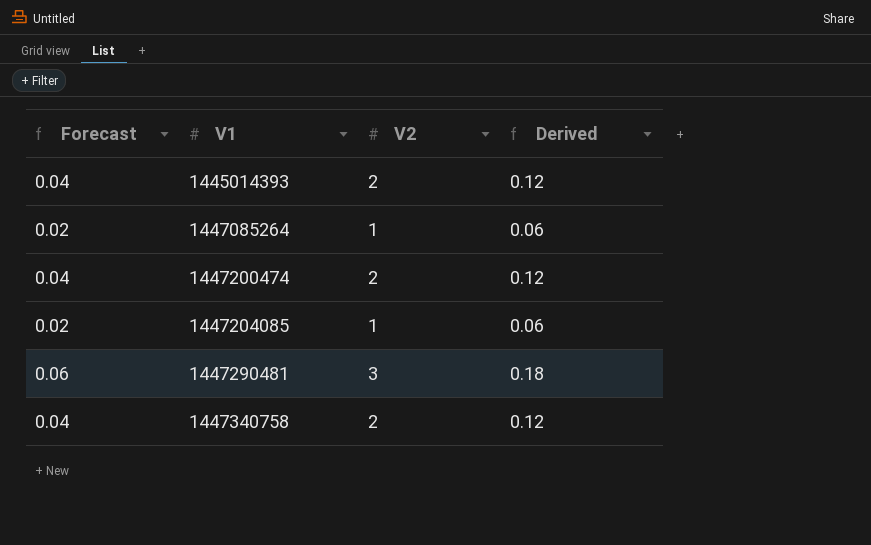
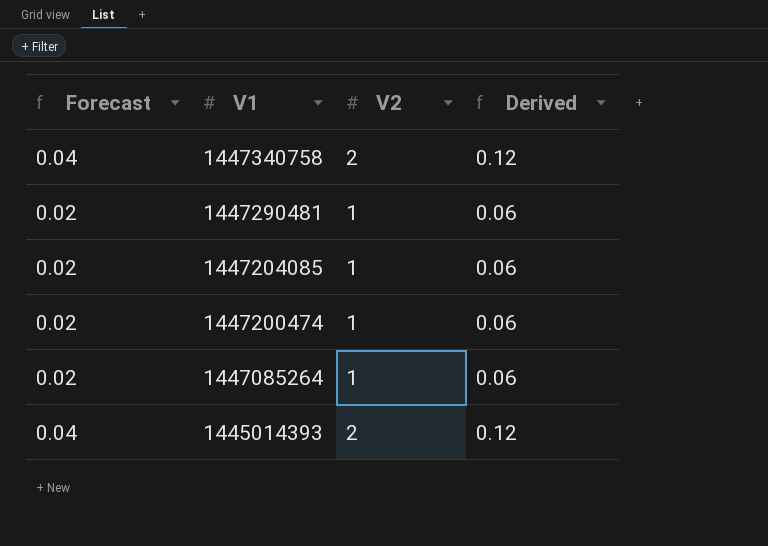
row order: V1 ascending -> V1 descending
1447290481 | Forecast: 0.06 -> 0.02
1447290481 | V2: 3 -> 1
1447290481 | Derived: 0.18 -> 0.06
1447200474 | Forecast: 0.04 -> 0.02
1447200474 | V2: 2 -> 1
1447200474 | Derived: 0.12 -> 0.06

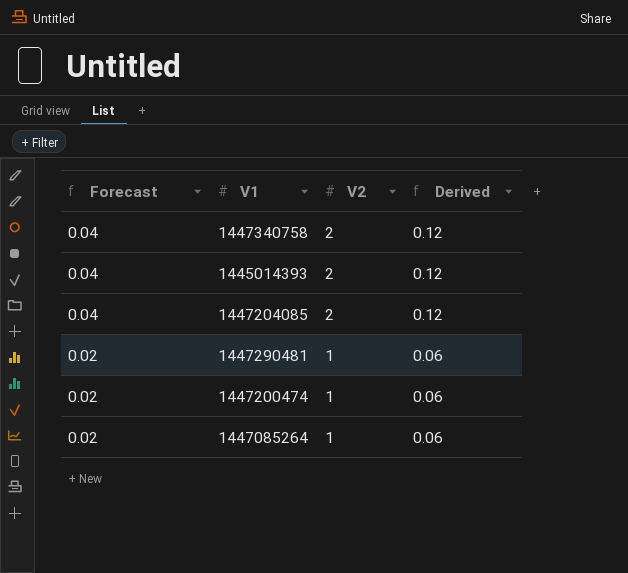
row order: V1 descending -> Forecast descending
1447204085 | Forecast: 0.02 -> 0.04
1447204085 | V2: 1 -> 2
1447204085 | Derived: 0.06 -> 0.12

